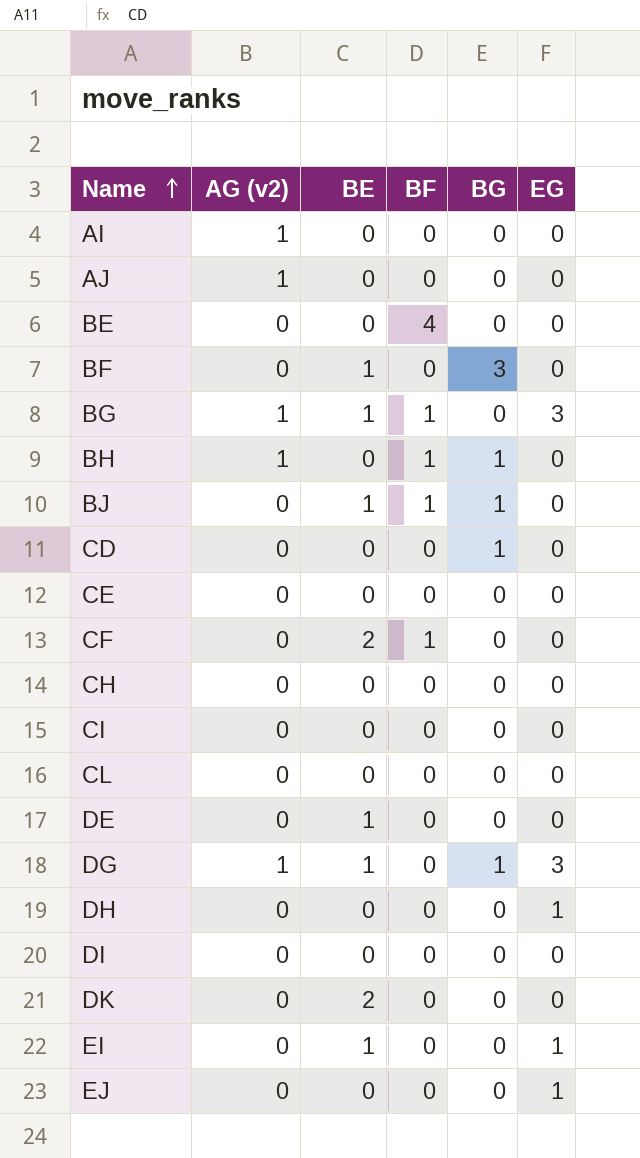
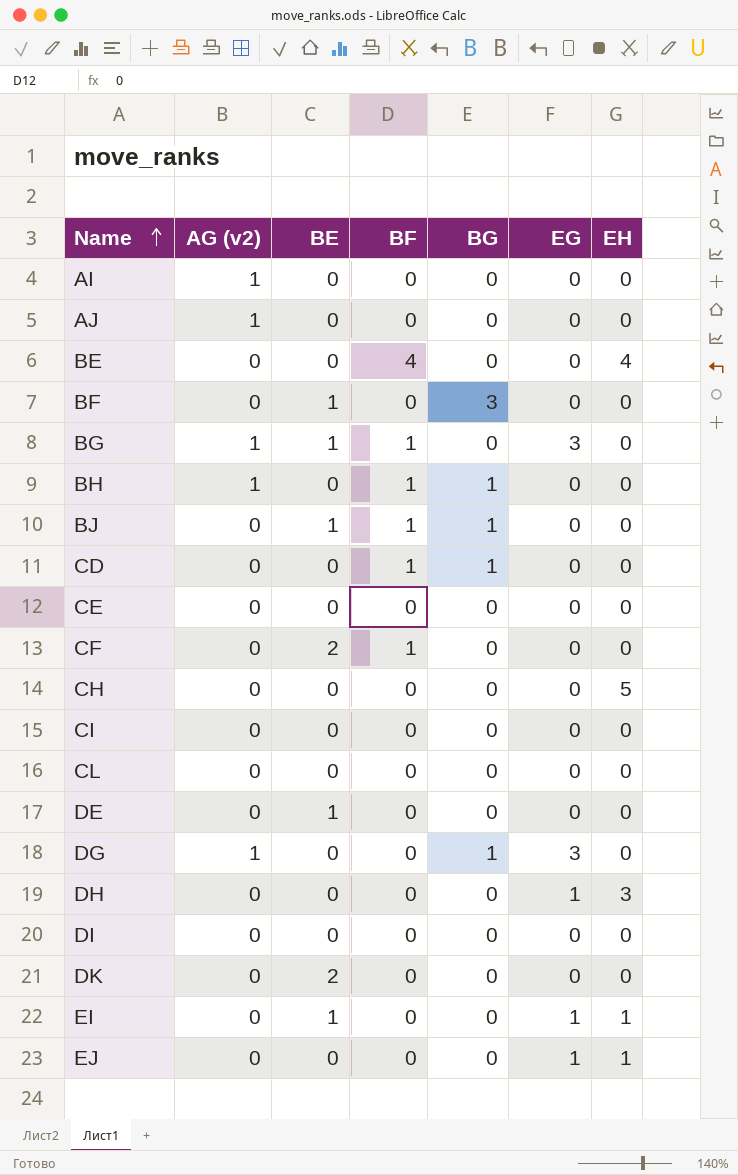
column EH | position: none -> 7
CD | BF: 0 -> 1
DG | BE: 1 -> 0

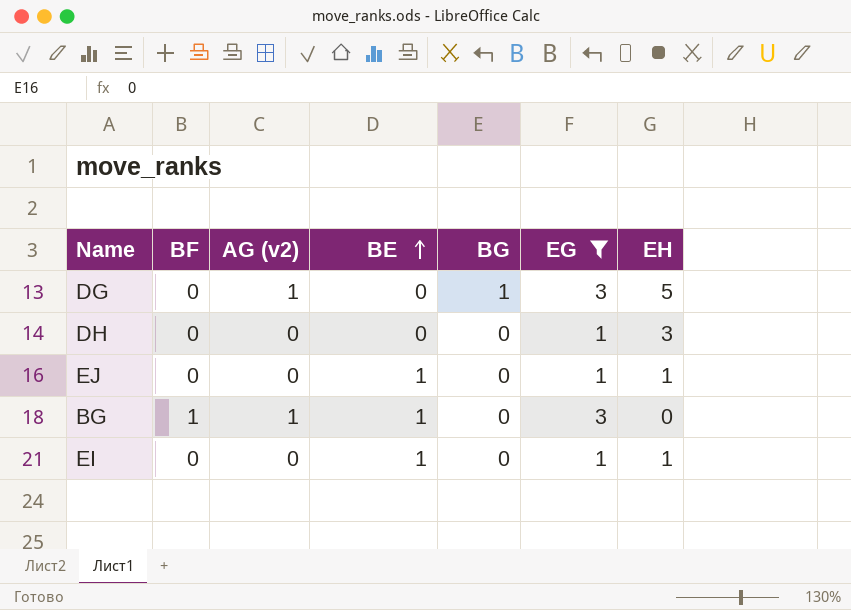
filter: none -> EG != 0
row order: Name ascending -> BE ascending
column BF | position: 4 -> 2
DG | EH: 0 -> 5
EJ | BE: 0 -> 1

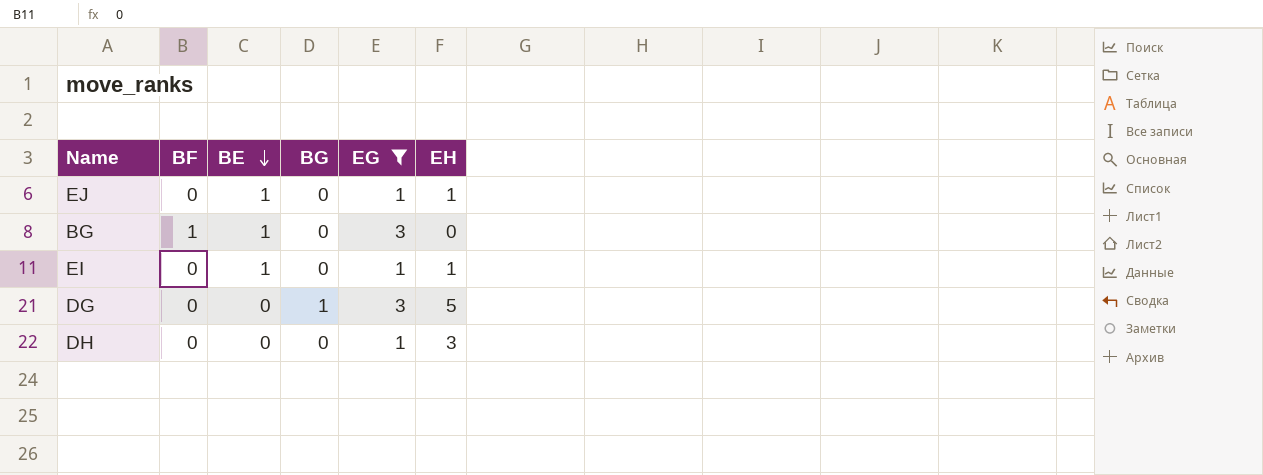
row order: BE ascending -> BE descending
column AG (v2) | position: 3 -> none

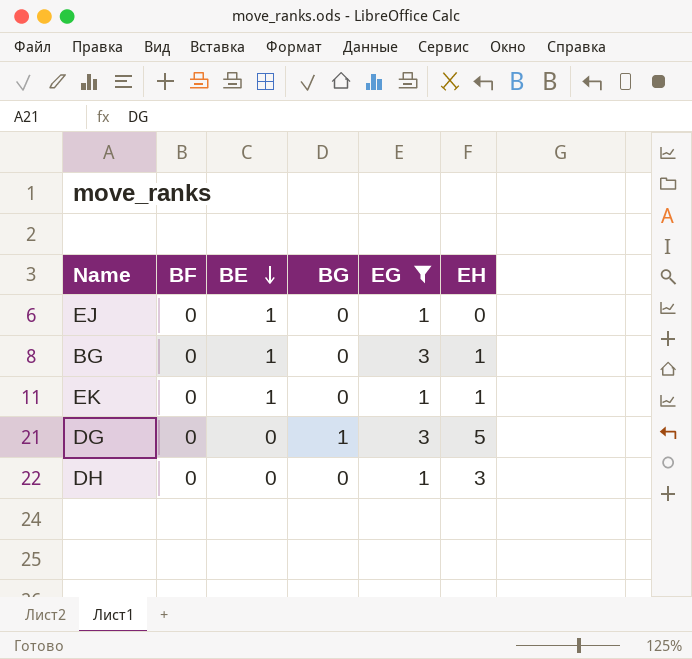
row EI: 0 | 1 | 0 | 1 | 1 -> none
EJ | EH: 1 -> 0
BG | BF: 1 -> 0
BG | EH: 0 -> 1
row EK: none -> 0 | 1 | 0 | 1 | 1

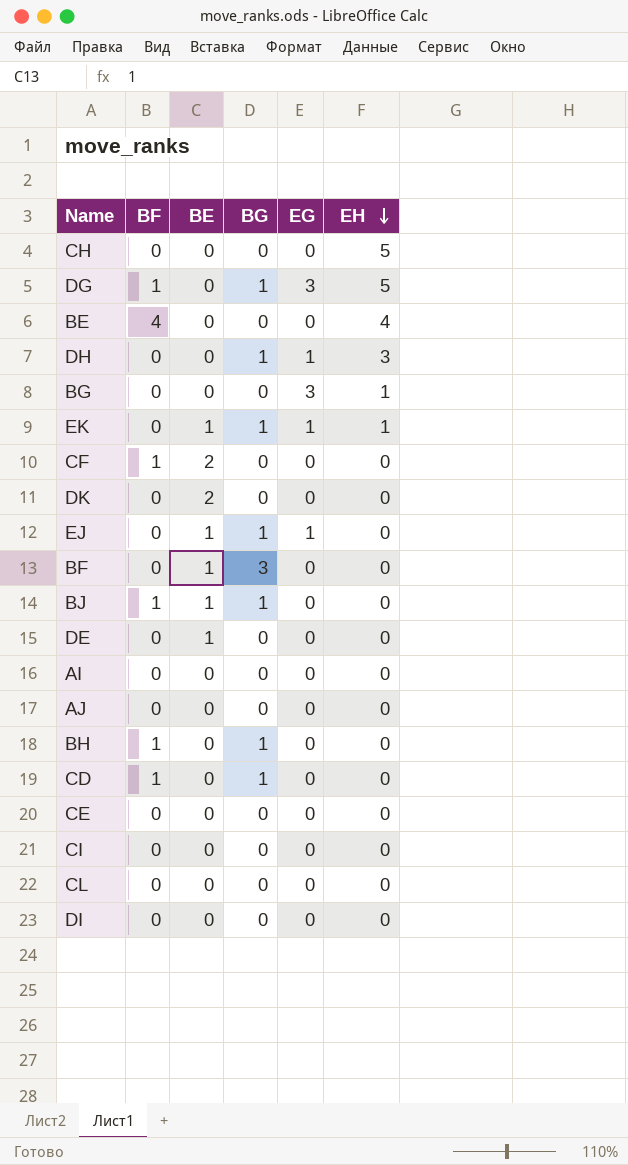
filter: EG != 0 -> none
row order: BE descending -> EH descending
DG | BF: 0 -> 1
DH | BG: 0 -> 1
BG | BE: 1 -> 0
EK | BG: 0 -> 1
EJ | BG: 0 -> 1

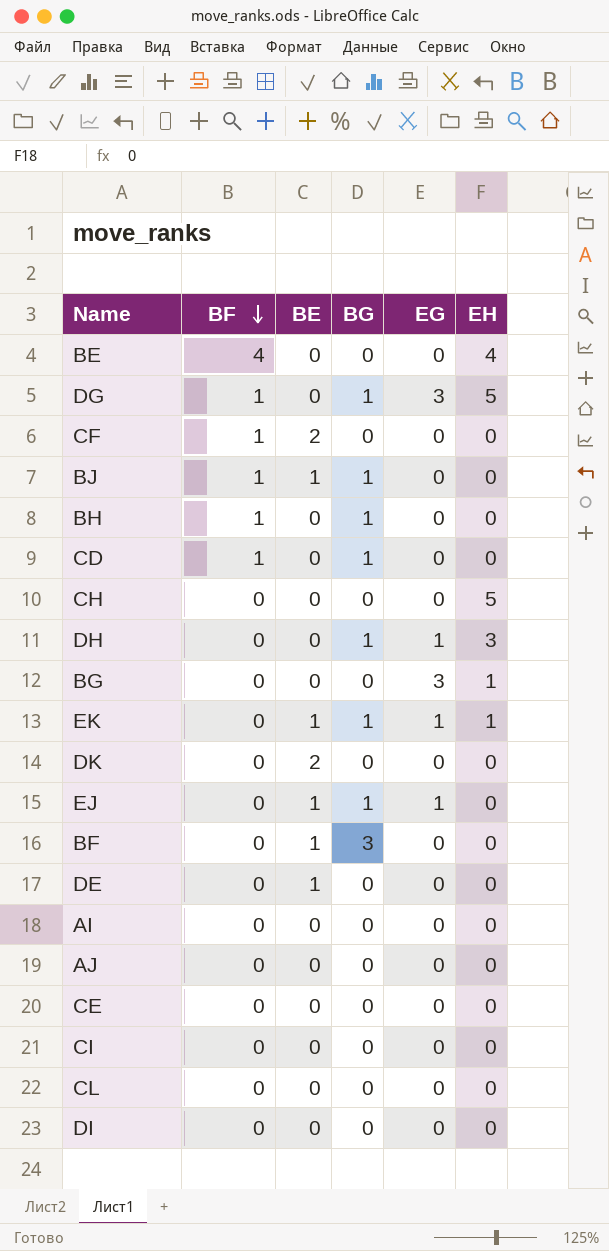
row order: EH descending -> BF descending

